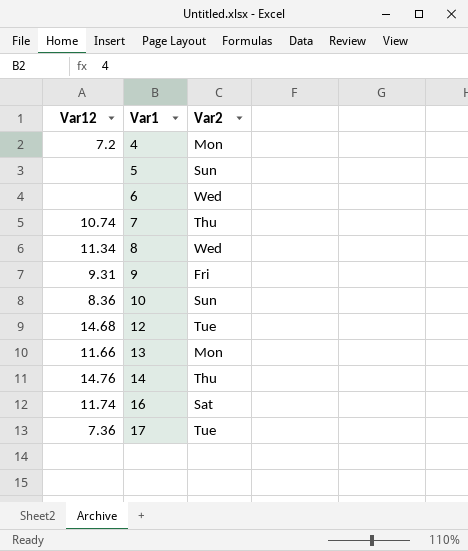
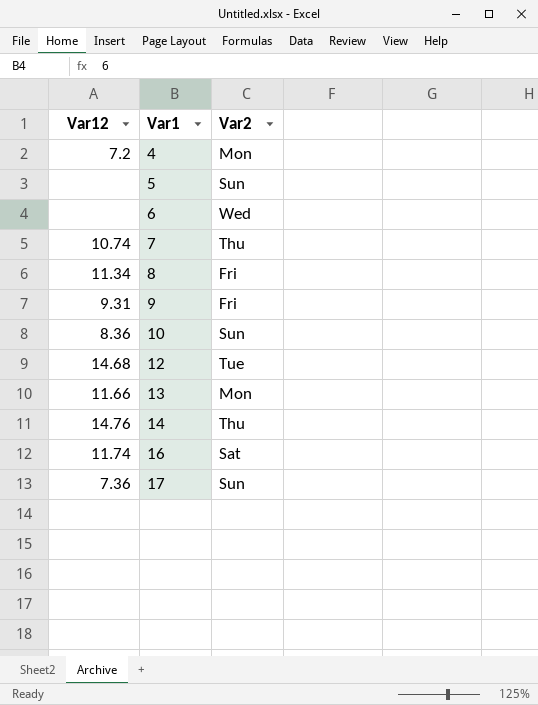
8 | Var2: Wed -> Fri
17 | Var2: Tue -> Sun

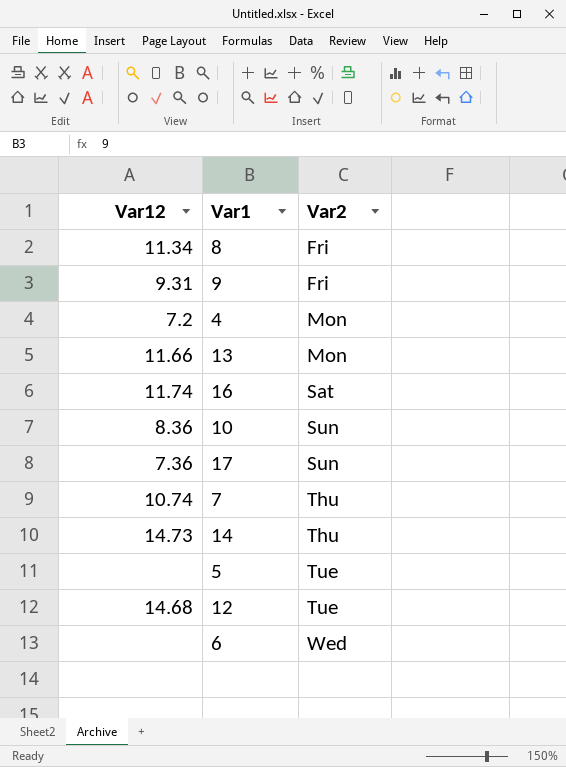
row order: Var1 ascending -> Var2 ascending
14 | Var12: 14.76 -> 14.73
5 | Var2: Sun -> Tue

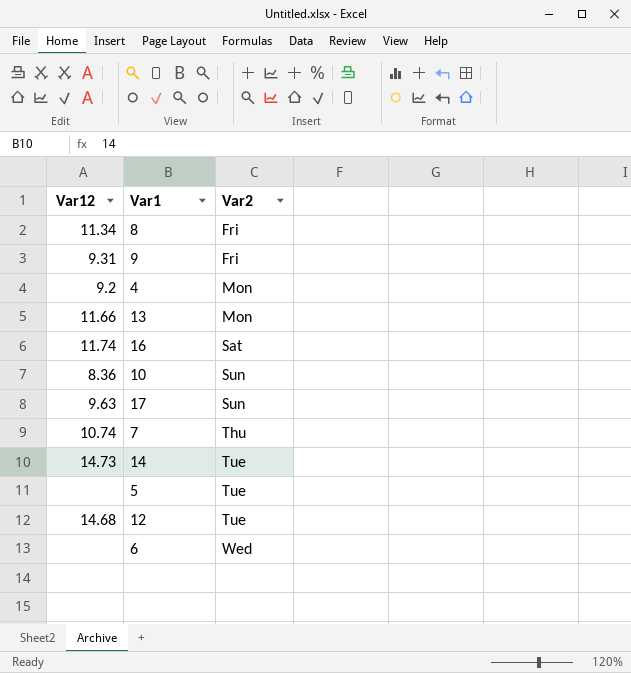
4 | Var12: 7.2 -> 9.2
17 | Var12: 7.36 -> 9.63
14 | Var2: Thu -> Tue

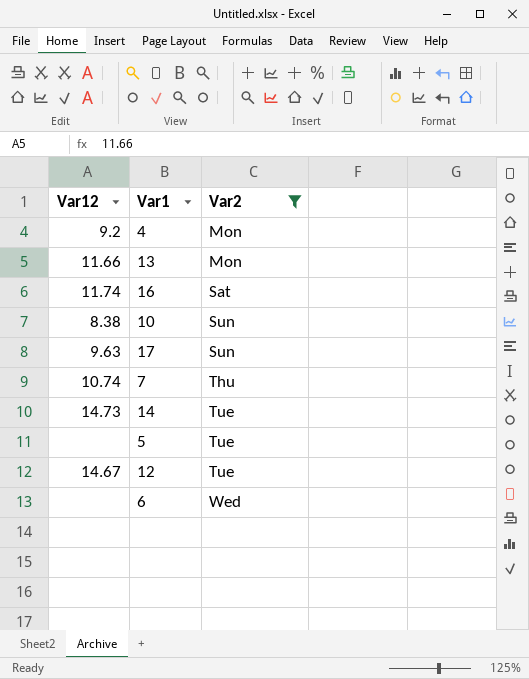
filter: none -> Var2 != Fri
10 | Var12: 8.36 -> 8.38
12 | Var12: 14.68 -> 14.67

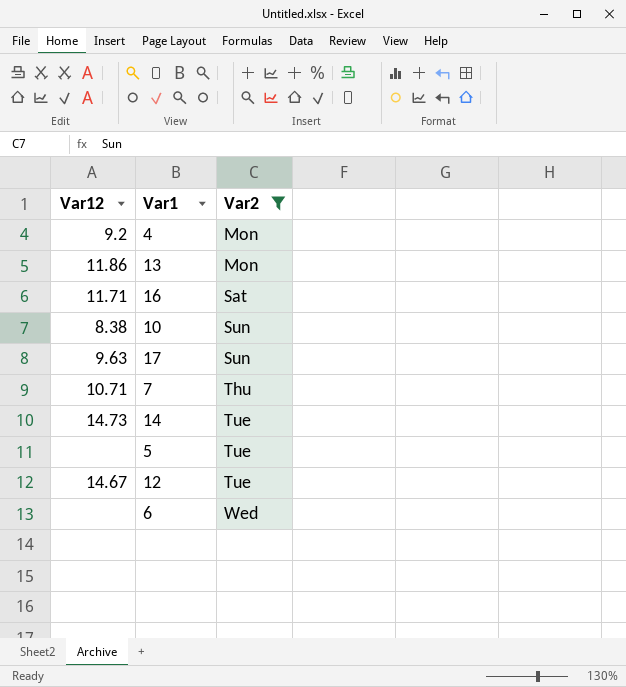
13 | Var12: 11.66 -> 11.86
16 | Var12: 11.74 -> 11.71
7 | Var12: 10.74 -> 10.71

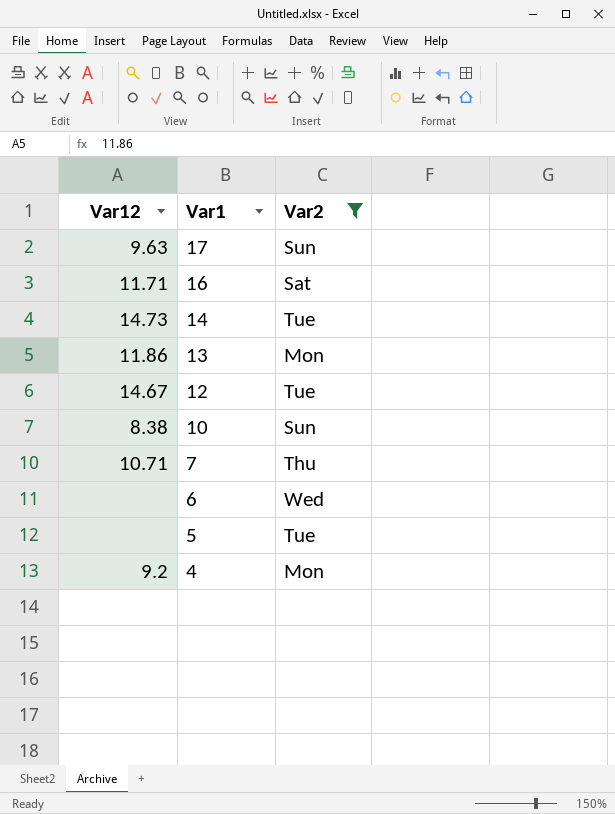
row order: Var2 ascending -> Var1 descending

